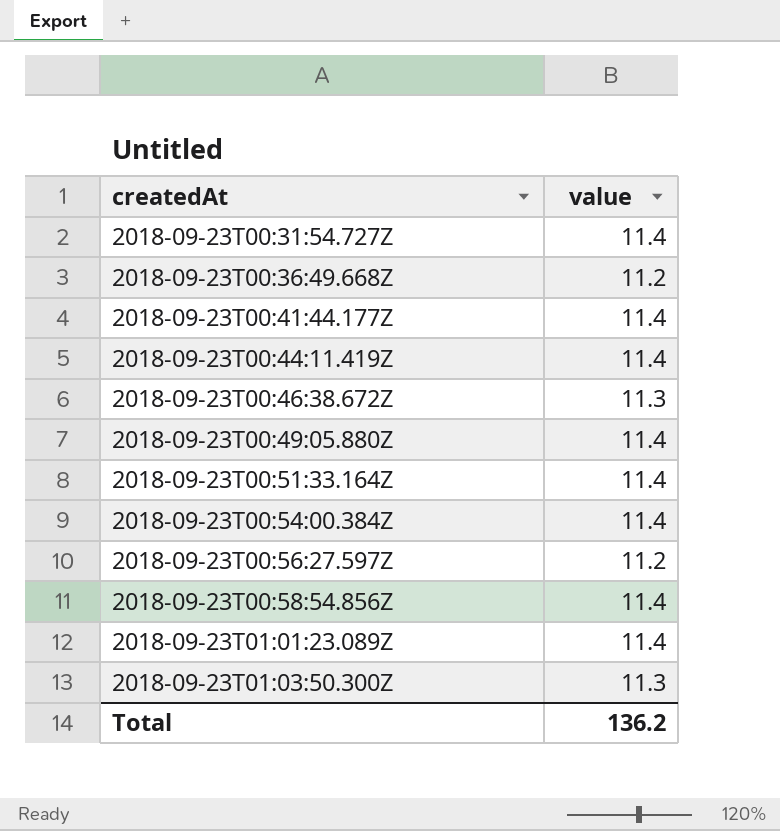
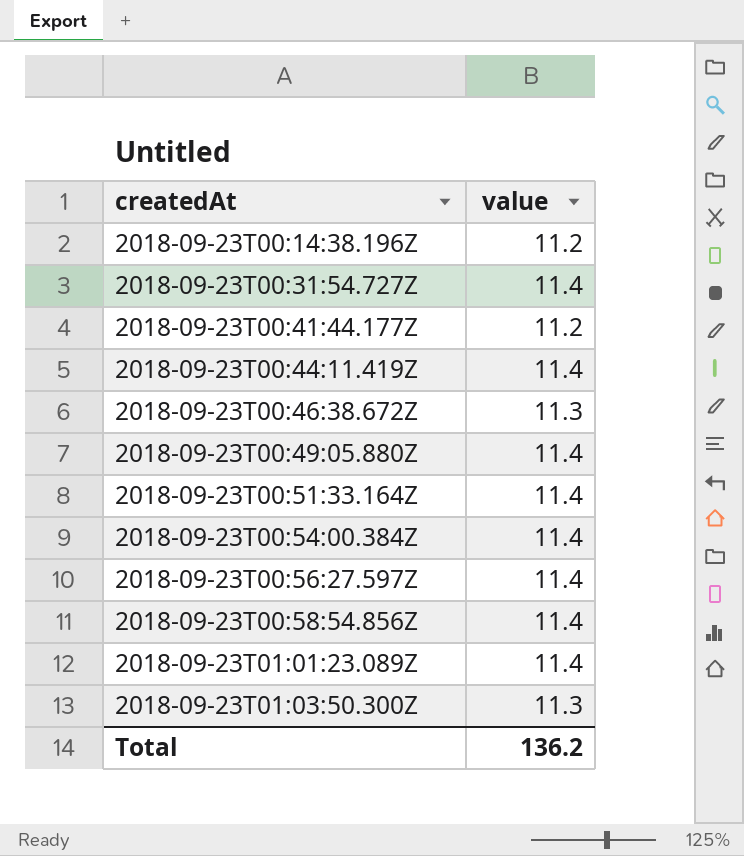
row 2018-09-23T00:36:49.668Z: 11.2 -> none
row 2018-09-23T00:14:38.196Z: none -> 11.2
2018-09-23T00:41:44.177Z | value: 11.4 -> 11.2
2018-09-23T00:56:27.597Z | value: 11.2 -> 11.4

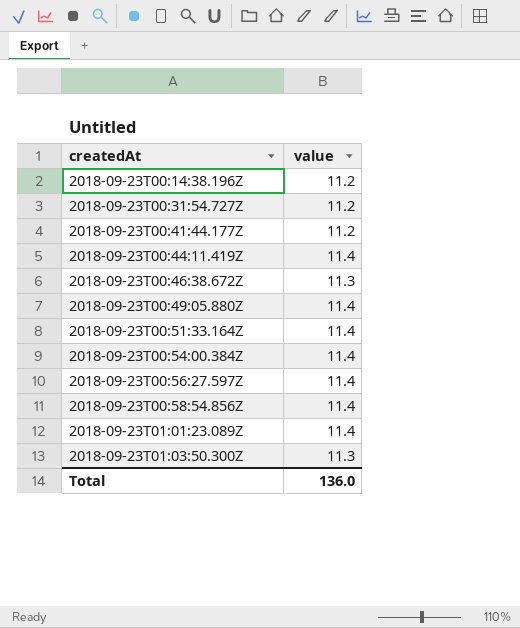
2018-09-23T00:31:54.727Z | value: 11.4 -> 11.2
Total | value: 136.2 -> 136.0

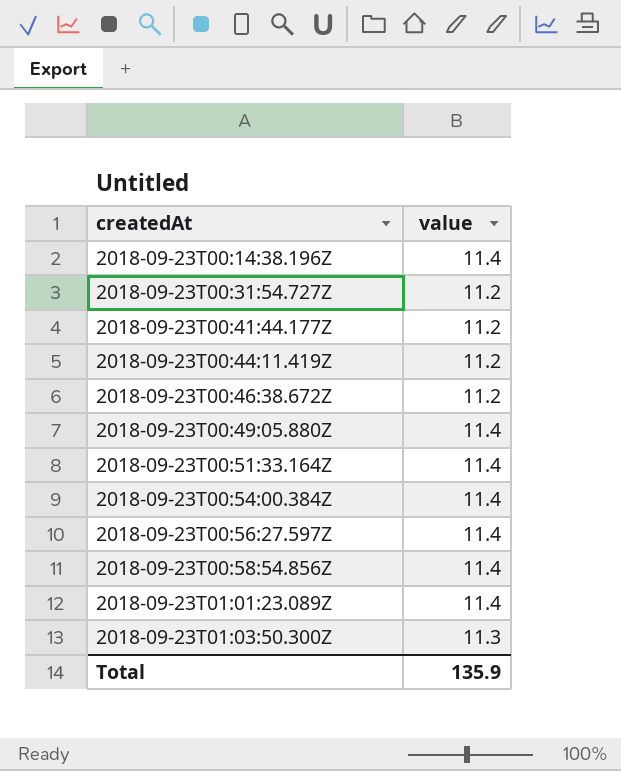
2018-09-23T00:14:38.196Z | value: 11.2 -> 11.4
2018-09-23T00:44:11.419Z | value: 11.4 -> 11.2
2018-09-23T00:46:38.672Z | value: 11.3 -> 11.2
Total | value: 136.0 -> 135.9

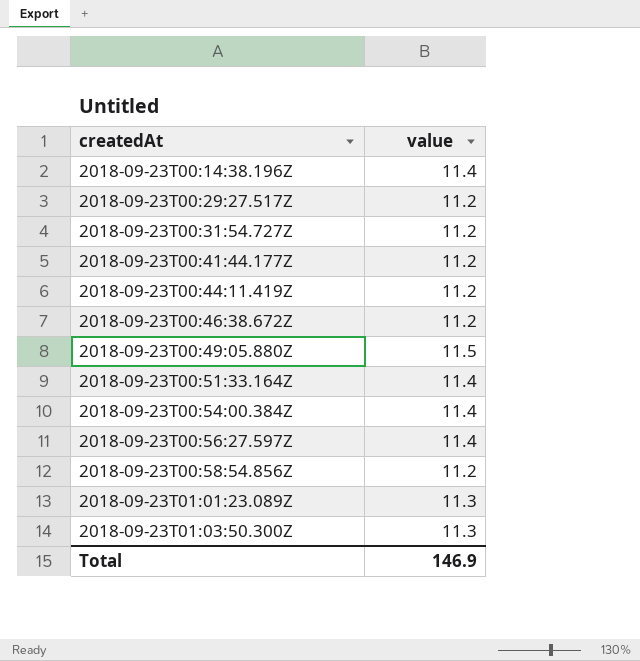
row 2018-09-23T00:29:27.517Z: none -> 11.2
2018-09-23T00:49:05.880Z | value: 11.4 -> 11.5
2018-09-23T00:58:54.856Z | value: 11.4 -> 11.2
2018-09-23T01:01:23.089Z | value: 11.4 -> 11.3
Total | value: 135.9 -> 146.9

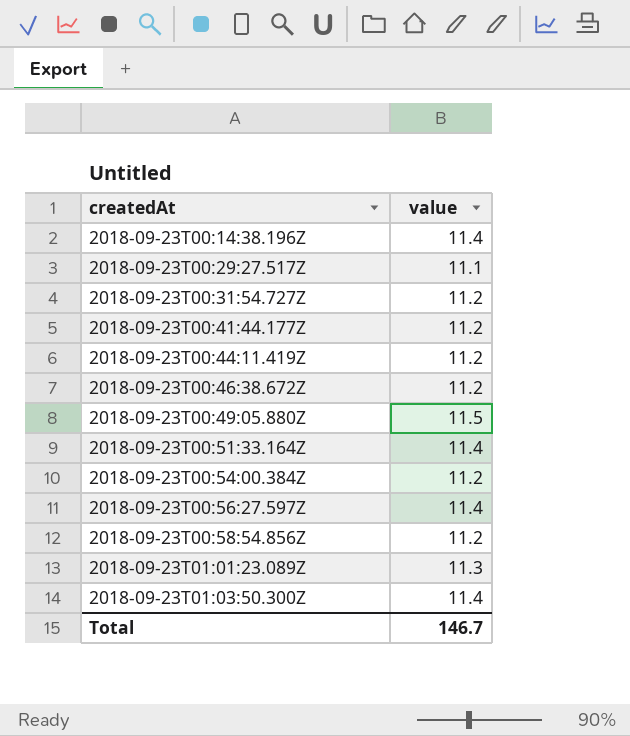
2018-09-23T00:29:27.517Z | value: 11.2 -> 11.1
2018-09-23T00:54:00.384Z | value: 11.4 -> 11.2
2018-09-23T01:03:50.300Z | value: 11.3 -> 11.4
Total | value: 146.9 -> 146.7

